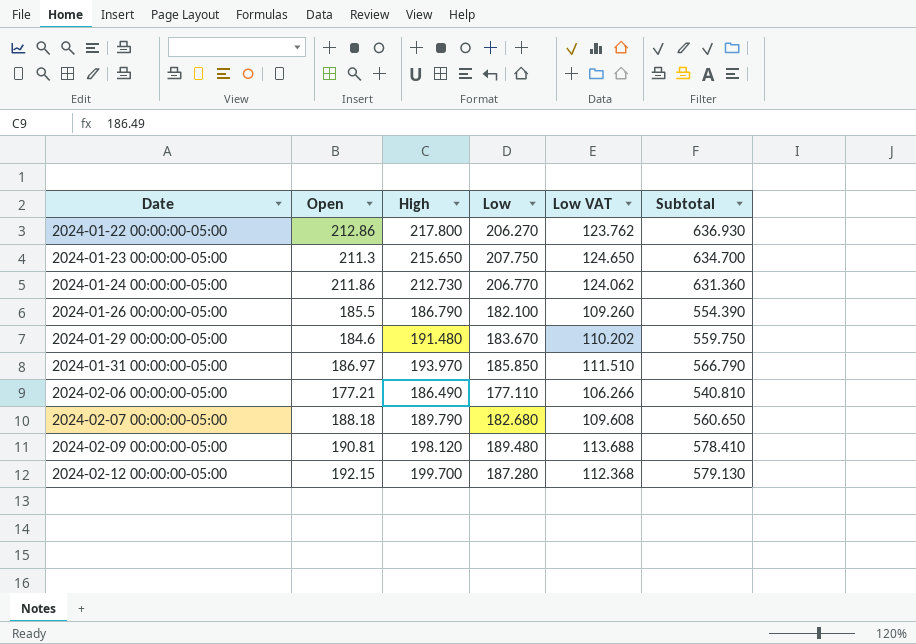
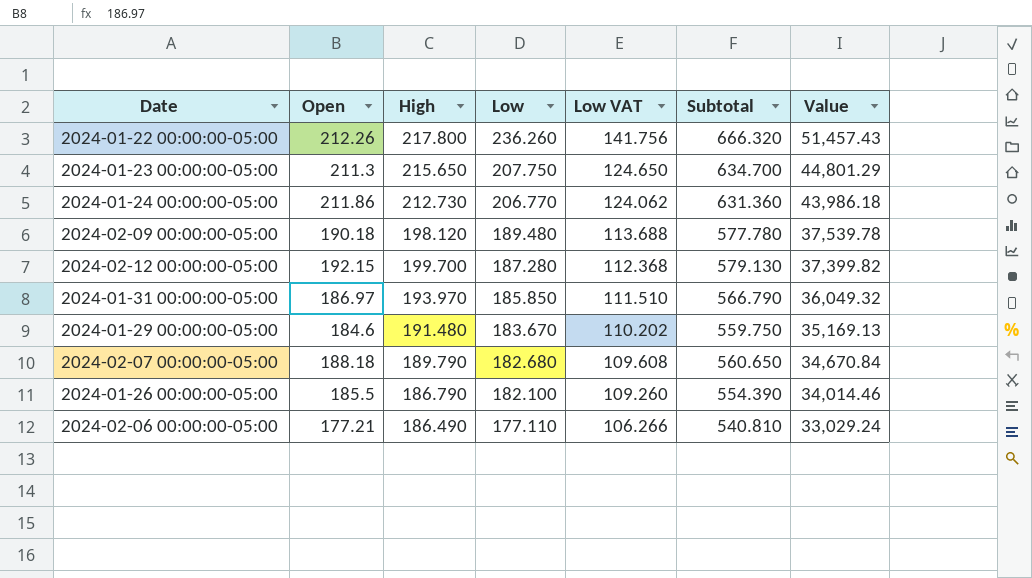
row order: Date ascending -> Low descending
column Value | formula: none -> [High] * [Low]
2024-01-22 00:00:00-05:00 | Open: 212.86 -> 212.26
2024-01-22 00:00:00-05:00 | Low: 206.270 -> 236.260
2024-01-22 00:00:00-05:00 | Low VAT: 123.762 -> 141.756
2024-01-22 00:00:00-05:00 | Subtotal: 636.930 -> 666.320
2024-02-09 00:00:00-05:00 | Open: 190.81 -> 190.18
2024-02-09 00:00:00-05:00 | Subtotal: 578.410 -> 577.780

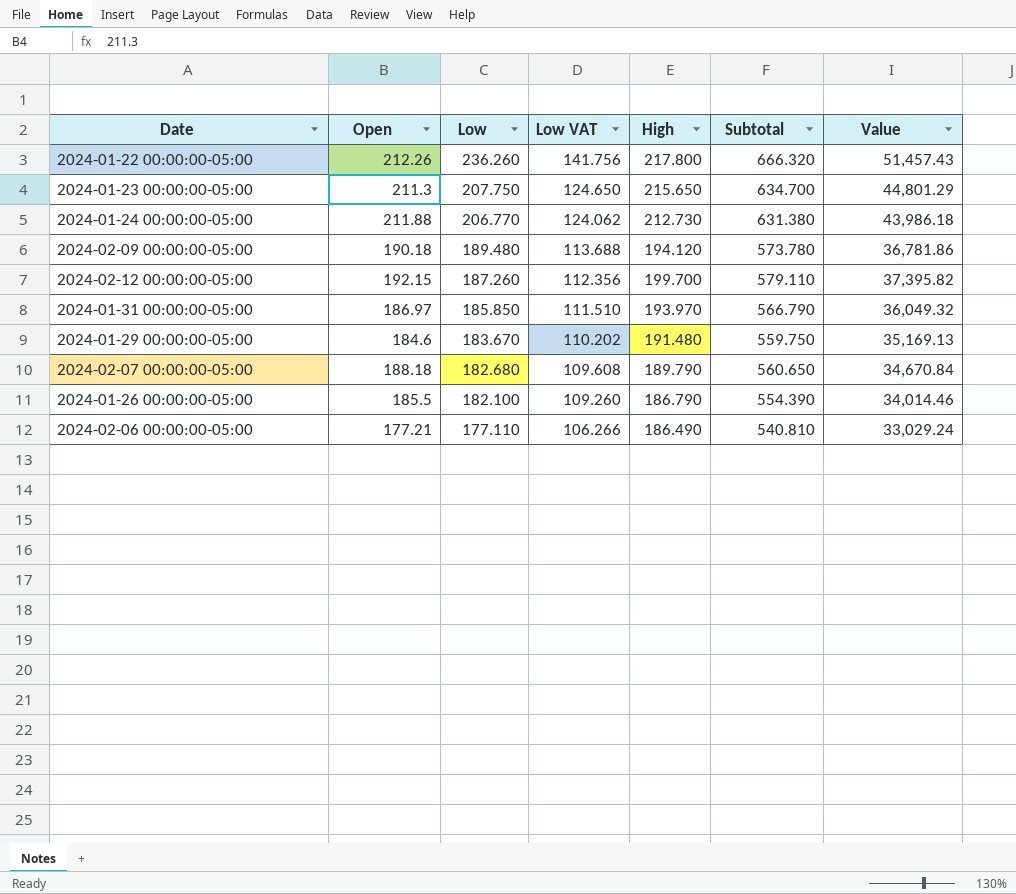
column High | position: 3 -> 5
2024-01-24 00:00:00-05:00 | Open: 211.86 -> 211.88
2024-01-24 00:00:00-05:00 | Subtotal: 631.360 -> 631.380
2024-02-09 00:00:00-05:00 | High: 198.120 -> 194.120
2024-02-09 00:00:00-05:00 | Subtotal: 577.780 -> 573.780
2024-02-09 00:00:00-05:00 | Value: 37,539.78 -> 36,781.86
2024-02-12 00:00:00-05:00 | Low: 187.280 -> 187.260
2024-02-12 00:00:00-05:00 | Low VAT: 112.368 -> 112.356
2024-02-12 00:00:00-05:00 | Subtotal: 579.130 -> 579.110
2024-02-12 00:00:00-05:00 | Value: 37,399.82 -> 37,395.82

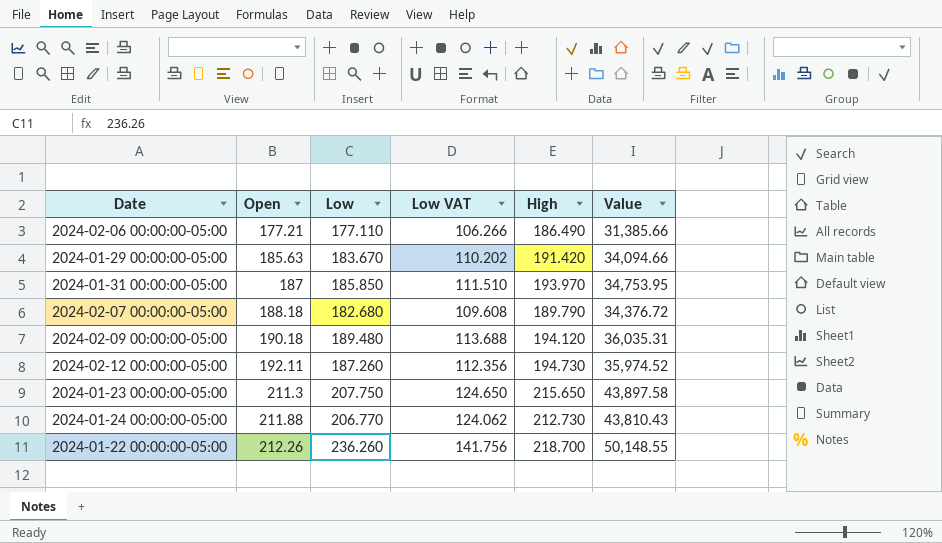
row order: Low descending -> Open ascending
column Subtotal | formula: [Open] + [Low] + [High] -> none
column Value | formula: [Low] * [High] -> [Open] * [Low]
row 2024-01-26 00:00:00-05:00: 185.5 | 182.100 | 109.260 | 186.790 | 554.390 | 34,014.46 -> none
2024-01-29 00:00:00-05:00 | Open: 184.6 -> 185.63
2024-01-29 00:00:00-05:00 | High: 191.480 -> 191.420
2024-01-31 00:00:00-05:00 | Open: 186.97 -> 187
2024-02-12 00:00:00-05:00 | Open: 192.15 -> 192.11
2024-02-12 00:00:00-05:00 | High: 199.700 -> 194.730
2024-01-22 00:00:00-05:00 | High: 217.800 -> 218.700

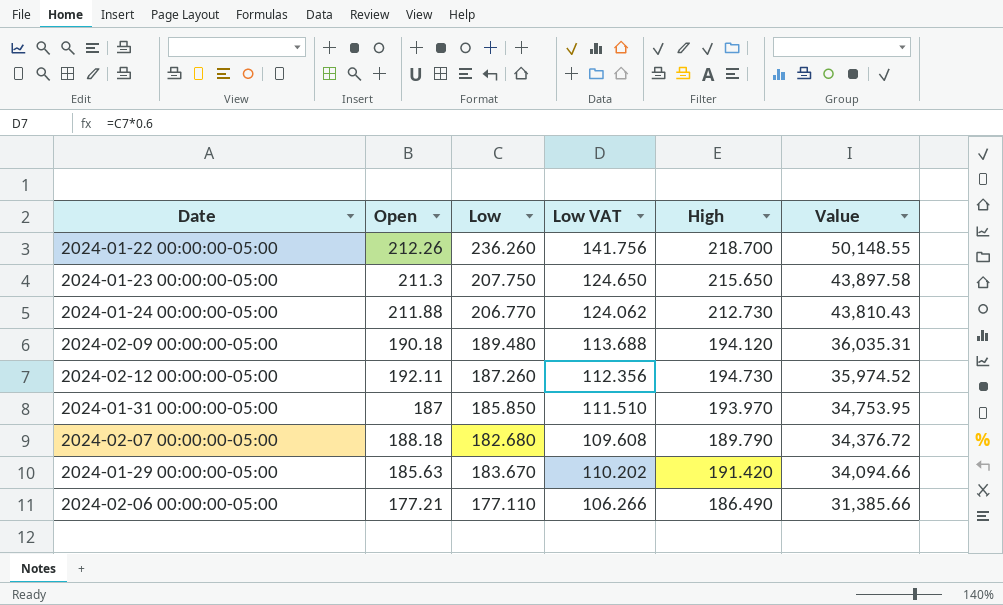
row order: Open ascending -> Value descending

